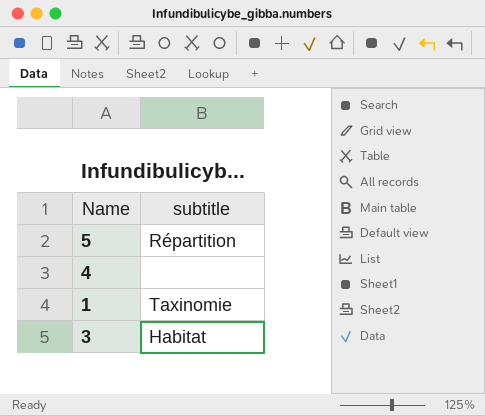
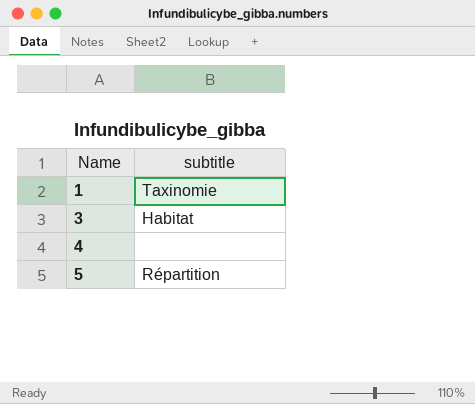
row order: none -> Name ascending

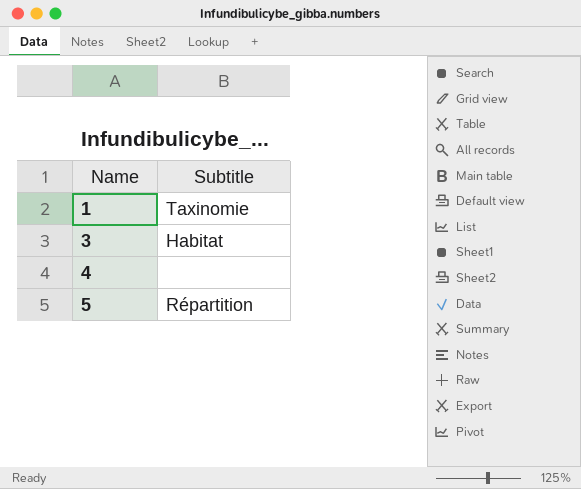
column name: subtitle -> Subtitle

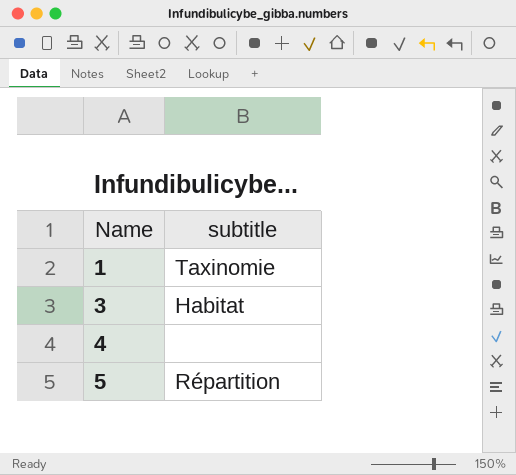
column name: Subtitle -> subtitle

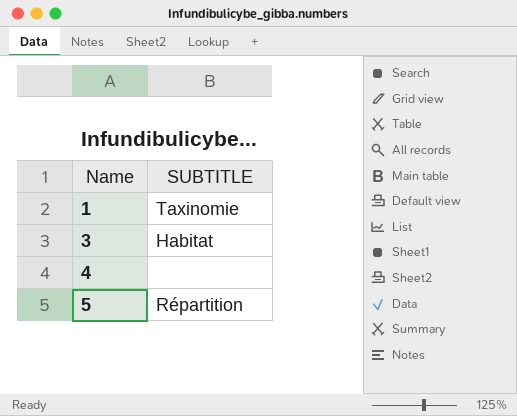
column name: subtitle -> SUBTITLE

